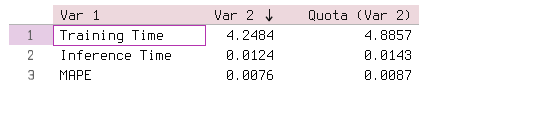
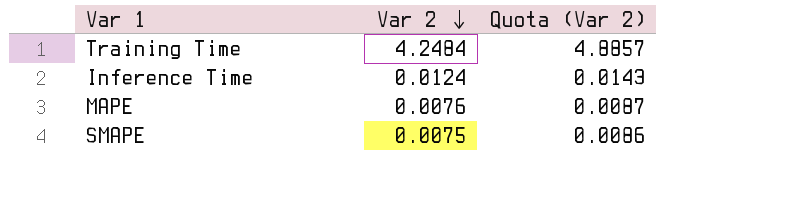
row SMAPE: none -> 0.0075 | 0.0086

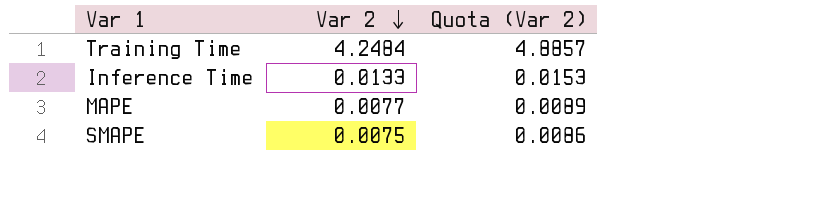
Inference Time | Var 2: 0.0124 -> 0.0133
Inference Time | Quota (Var 2): 0.0143 -> 0.0153
MAPE | Var 2: 0.0076 -> 0.0077
MAPE | Quota (Var 2): 0.0087 -> 0.0089

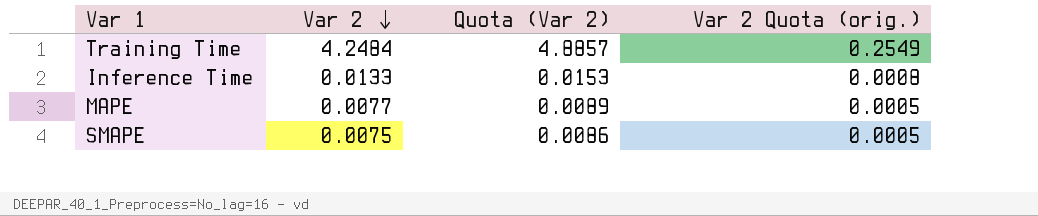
column Var 2 Quota (orig.) | formula: none -> [Var 2] * 0.06

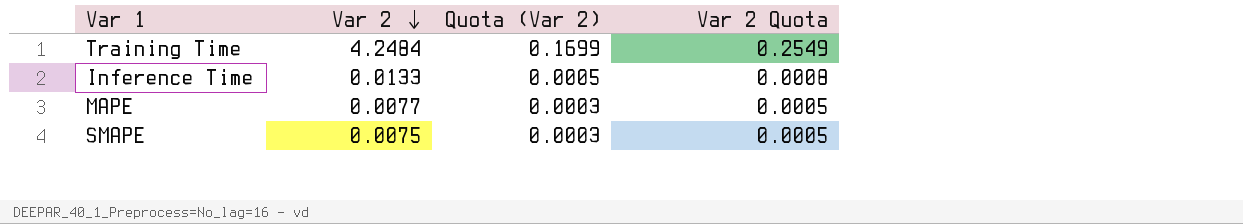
column Quota (Var 2) | formula: [Var 2] * 1.15 -> [Var 2] * 0.04
column name: Var 2 Quota (orig.) -> Var 2 Quota

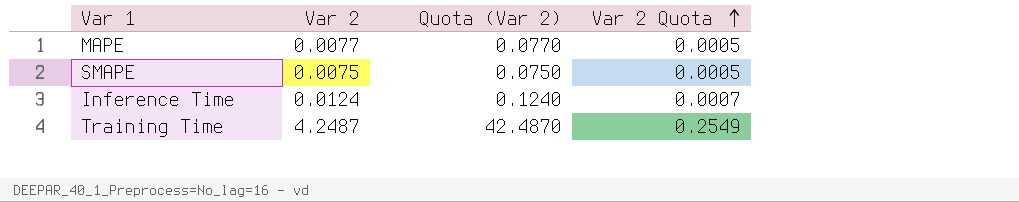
row order: Var 2 descending -> Var 2 Quota ascending
column Quota (Var 2) | formula: [Var 2] * 0.04 -> [Var 2] * 10
Inference Time | Var 2: 0.0133 -> 0.0124
Inference Time | Var 2 Quota: 0.0008 -> 0.0007
Training Time | Var 2: 4.2484 -> 4.2487

